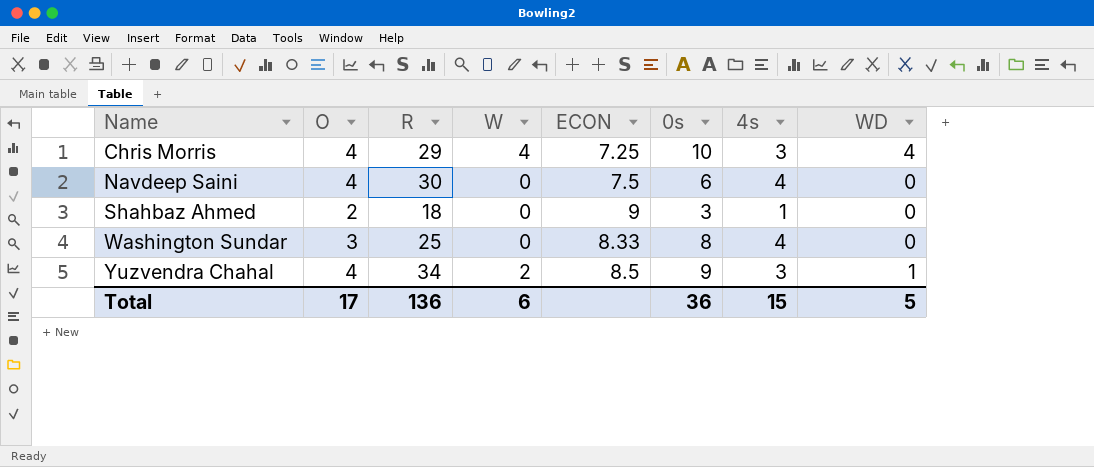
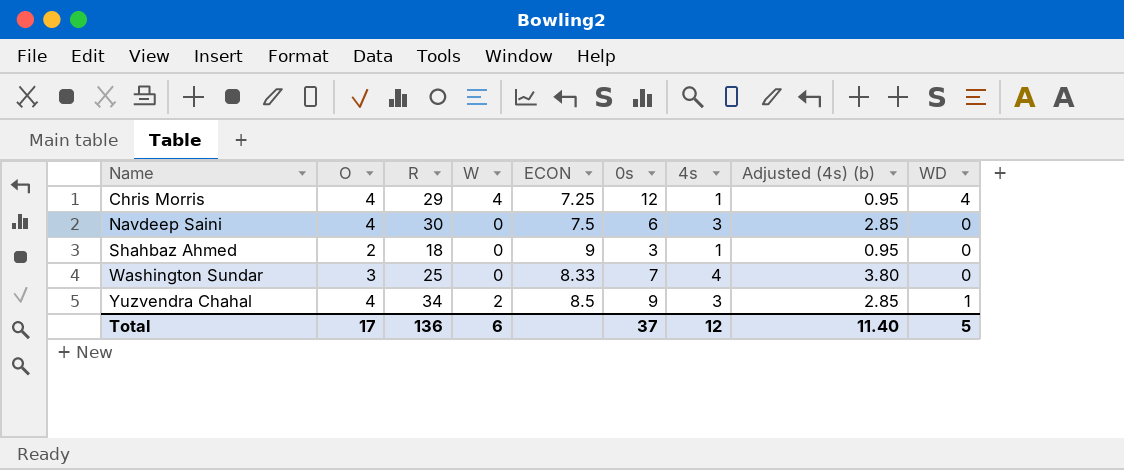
column Adjusted (4s) (b) | formula: none -> [4s] * 0.95
Chris Morris | 0s: 10 -> 12
Chris Morris | 4s: 3 -> 1
Navdeep Saini | 4s: 4 -> 3
Washington Sundar | 0s: 8 -> 7
Total | 0s: 36 -> 37
Total | 4s: 15 -> 12

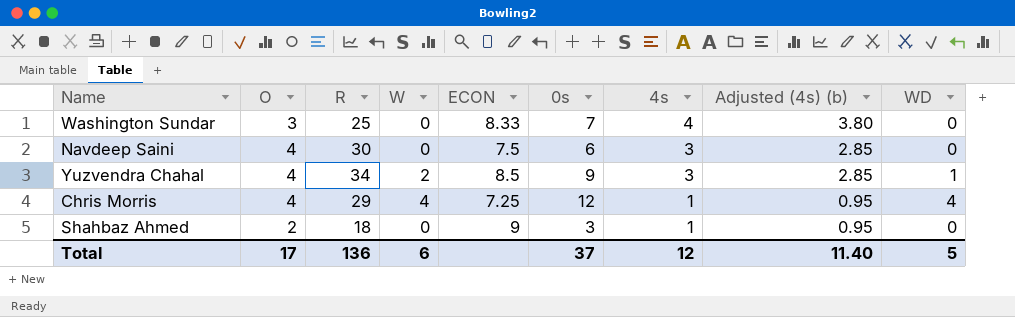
row order: Name ascending -> 4s descending

